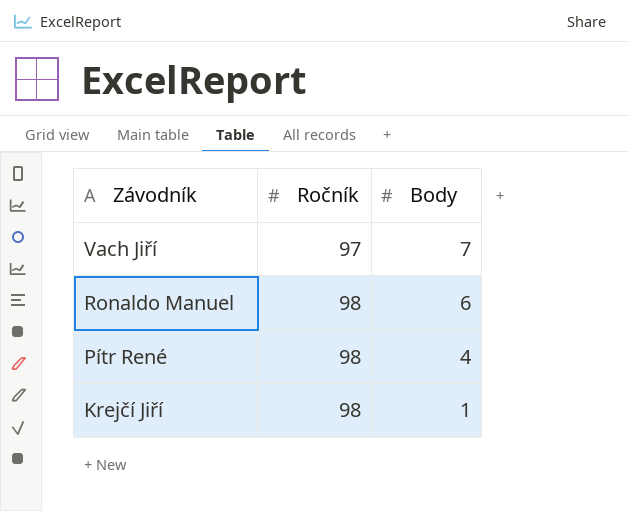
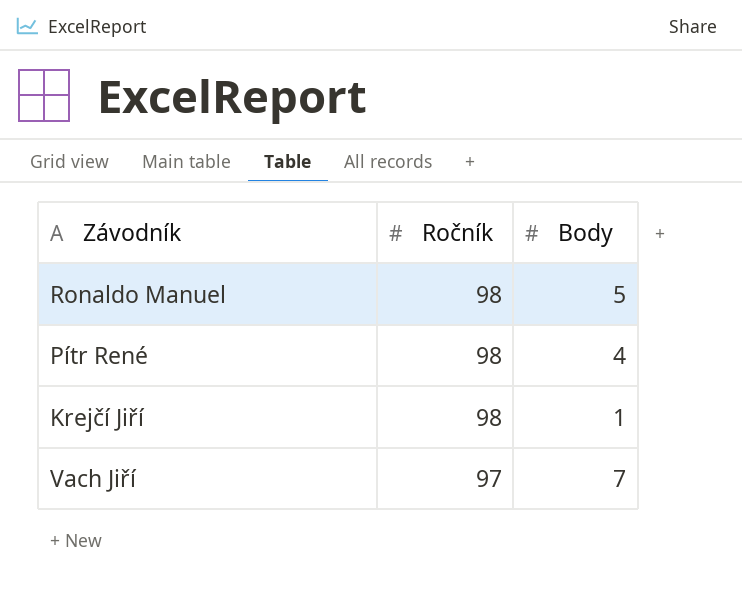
row order: Závodník descending -> Ročník descending
Ronaldo Manuel | Body: 6 -> 5

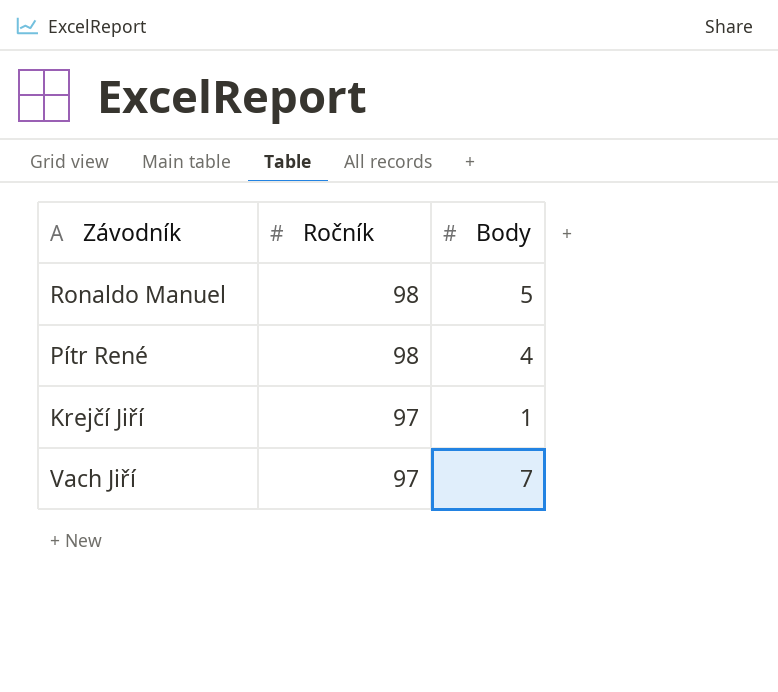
Krejčí Jiří | Ročník: 98 -> 97

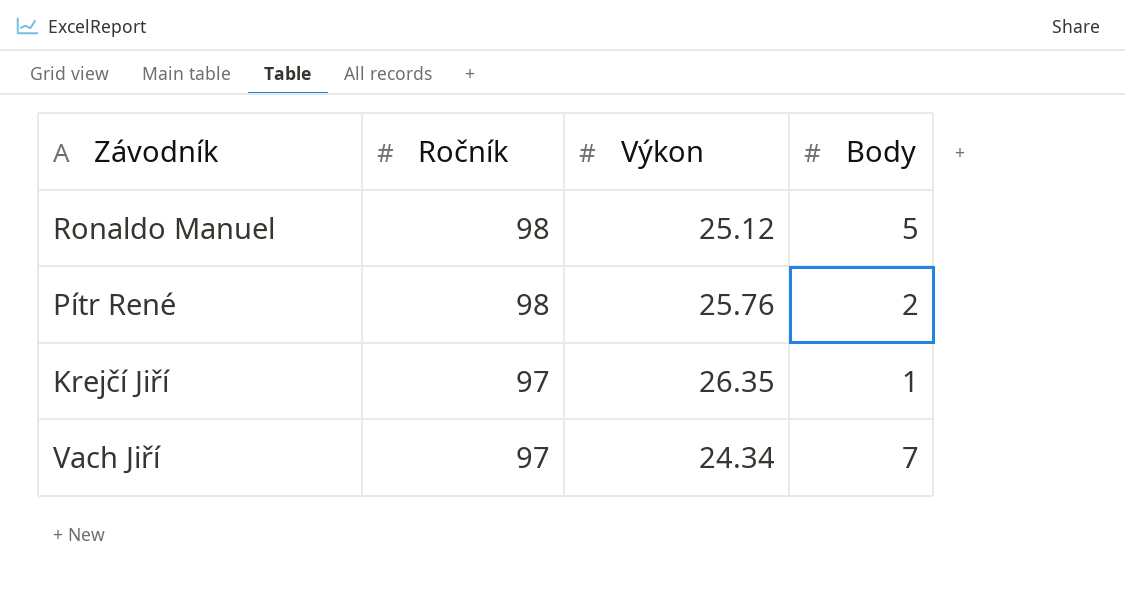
column Výkon | position: none -> 3
Pítr René | Body: 4 -> 2

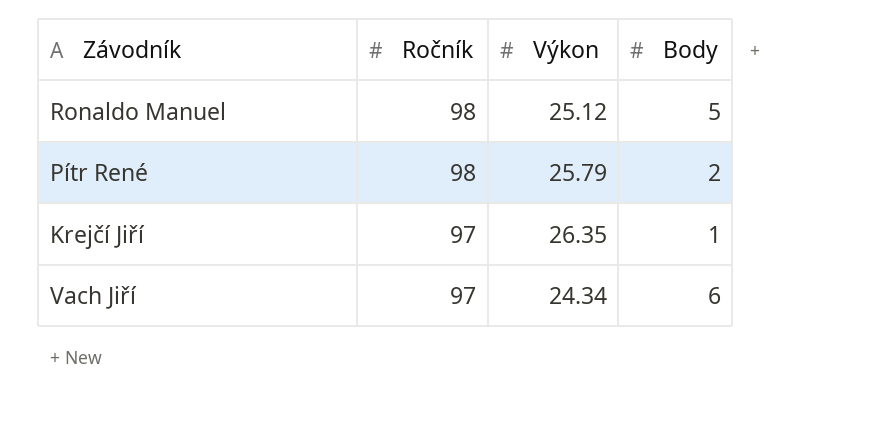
Pítr René | Výkon: 25.76 -> 25.79
Vach Jiří | Body: 7 -> 6

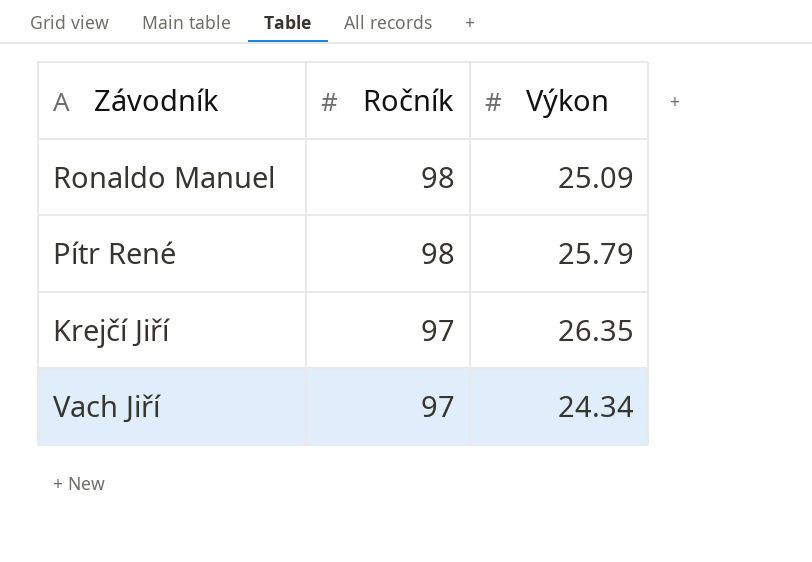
column Body | position: 4 -> none
Ronaldo Manuel | Výkon: 25.12 -> 25.09

